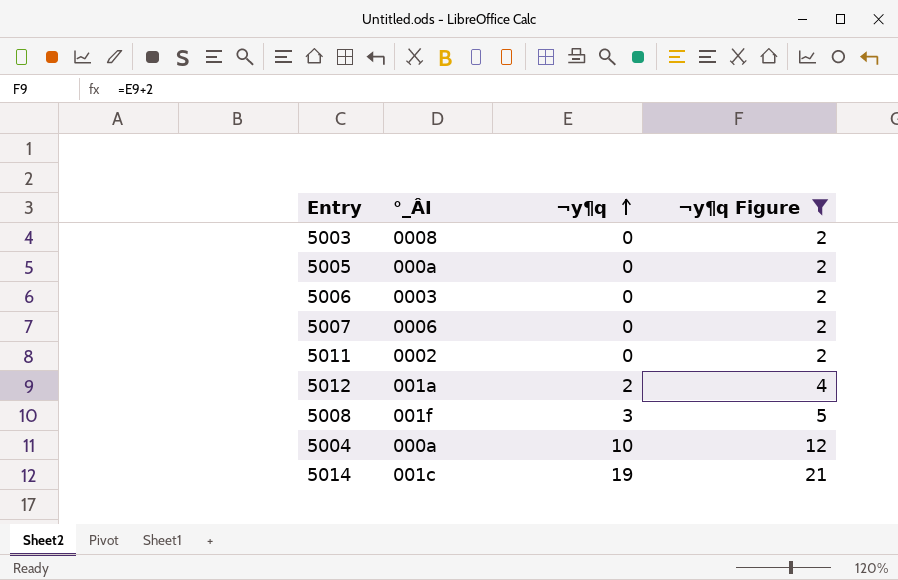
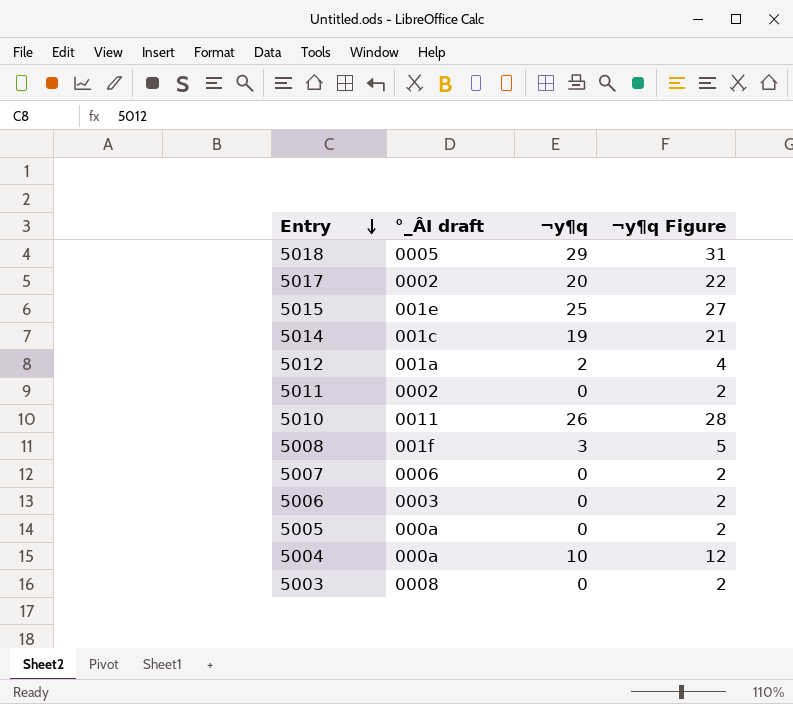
filter: ¬y¶q Figure <= 21 -> none
row order: ¬y¶q ascending -> Entry descending
column name: °_ÂI -> °_ÂI draft

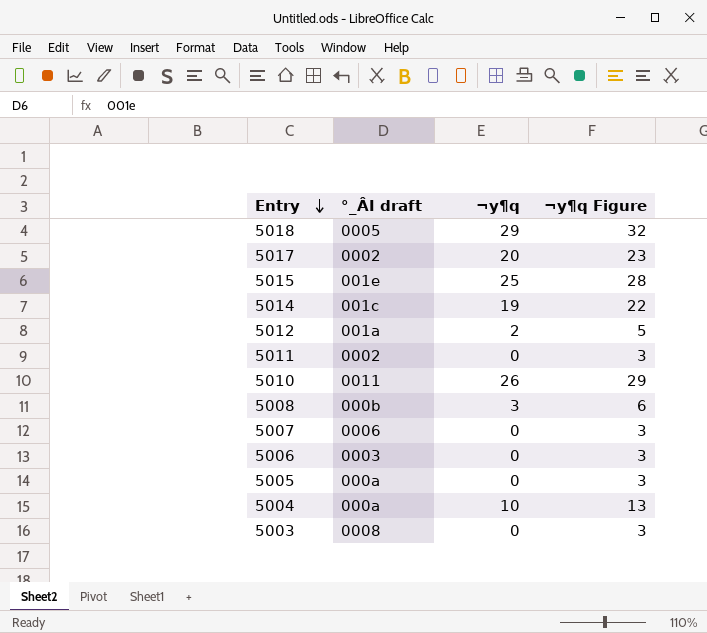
column ¬y¶q Figure | formula: [¬y¶q] + 2 -> [¬y¶q] + 3
5008 | °_ÂI draft: 001f -> 000b

